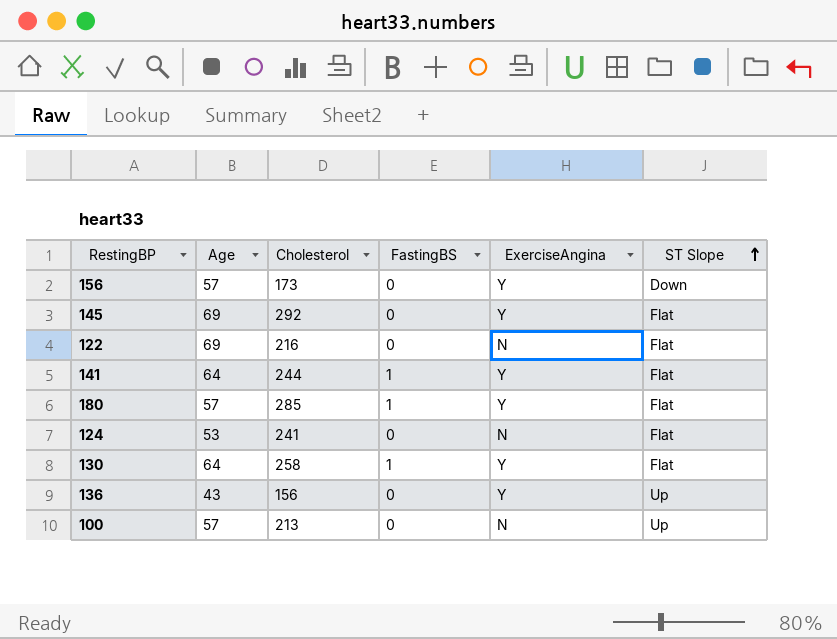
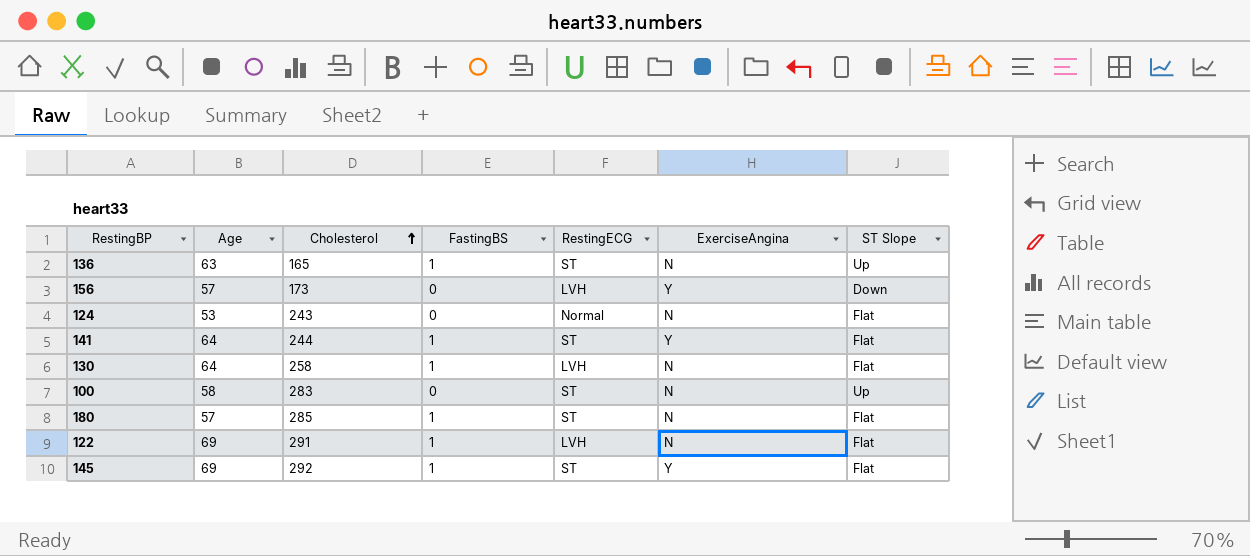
row order: ST Slope ascending -> Cholesterol ascending
column RestingECG | position: none -> 5
136 | Age: 43 -> 63
136 | Cholesterol: 156 -> 165
136 | FastingBS: 0 -> 1
136 | ExerciseAngina: Y -> N
124 | Cholesterol: 241 -> 243
130 | ExerciseAngina: Y -> N
100 | Age: 57 -> 58
100 | Cholesterol: 213 -> 283
180 | ExerciseAngina: Y -> N
122 | Cholesterol: 216 -> 291
122 | FastingBS: 0 -> 1
145 | FastingBS: 0 -> 1

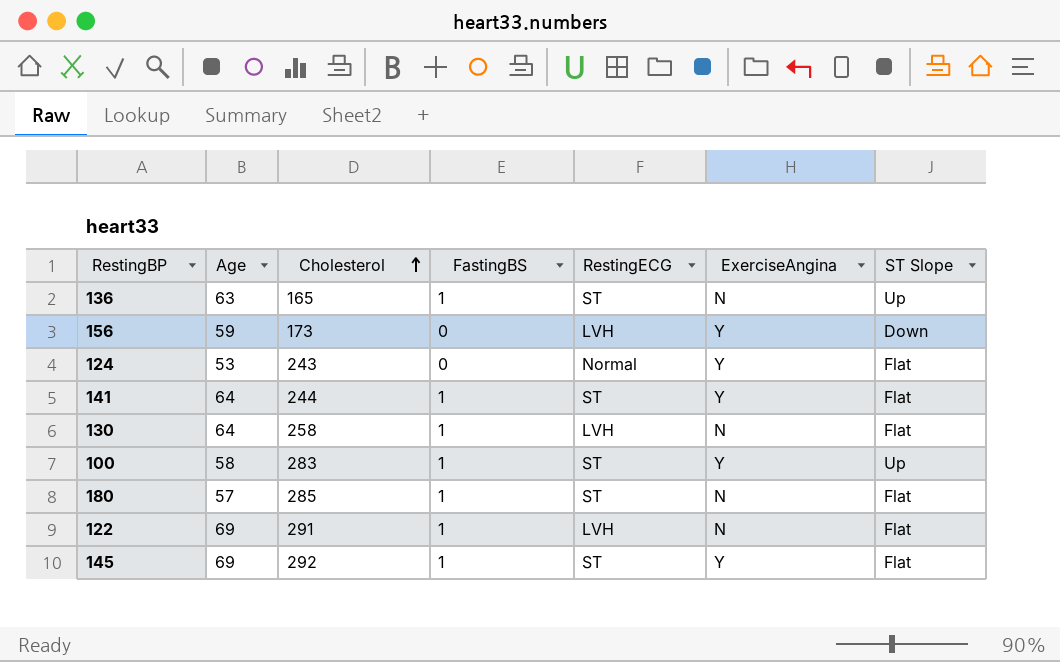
156 | Age: 57 -> 59
124 | ExerciseAngina: N -> Y
100 | FastingBS: 0 -> 1
100 | ExerciseAngina: N -> Y

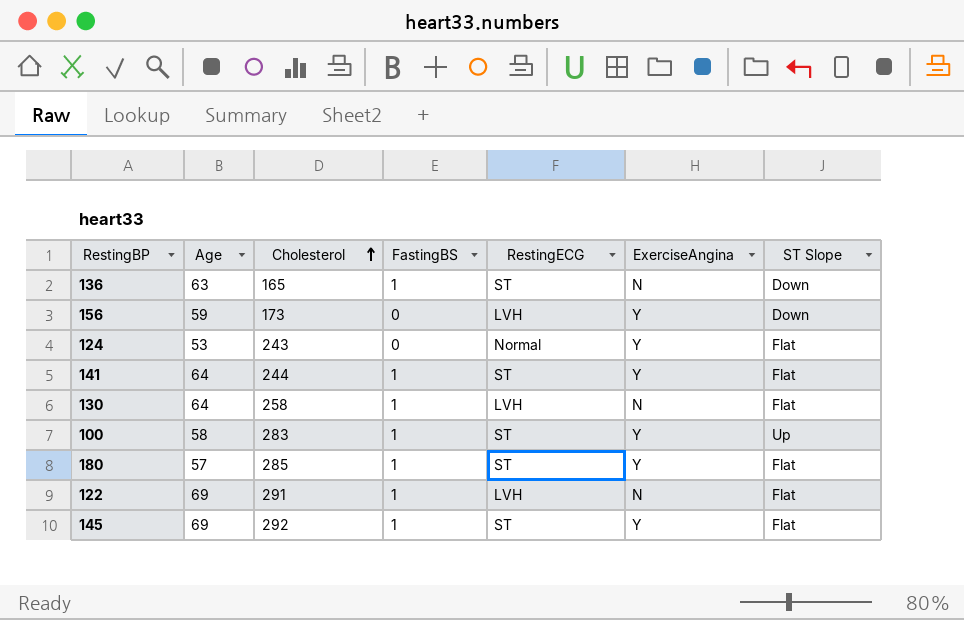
136 | ST Slope: Up -> Down
180 | ExerciseAngina: N -> Y

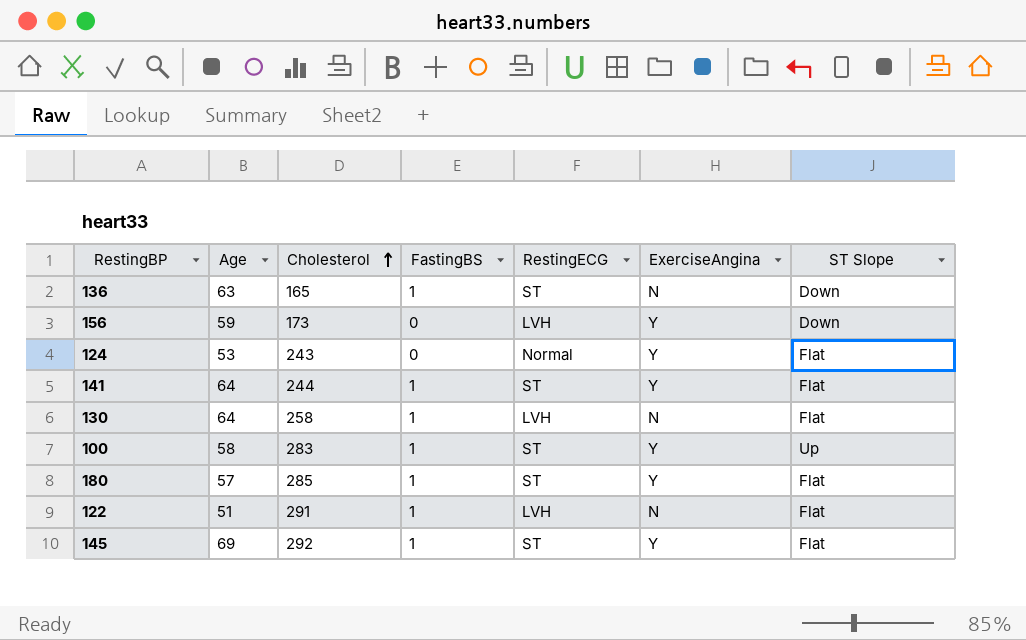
122 | Age: 69 -> 51

